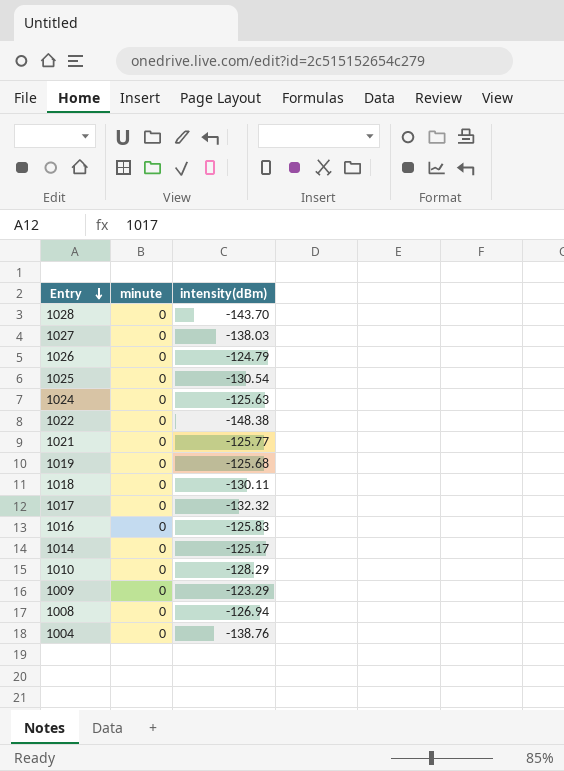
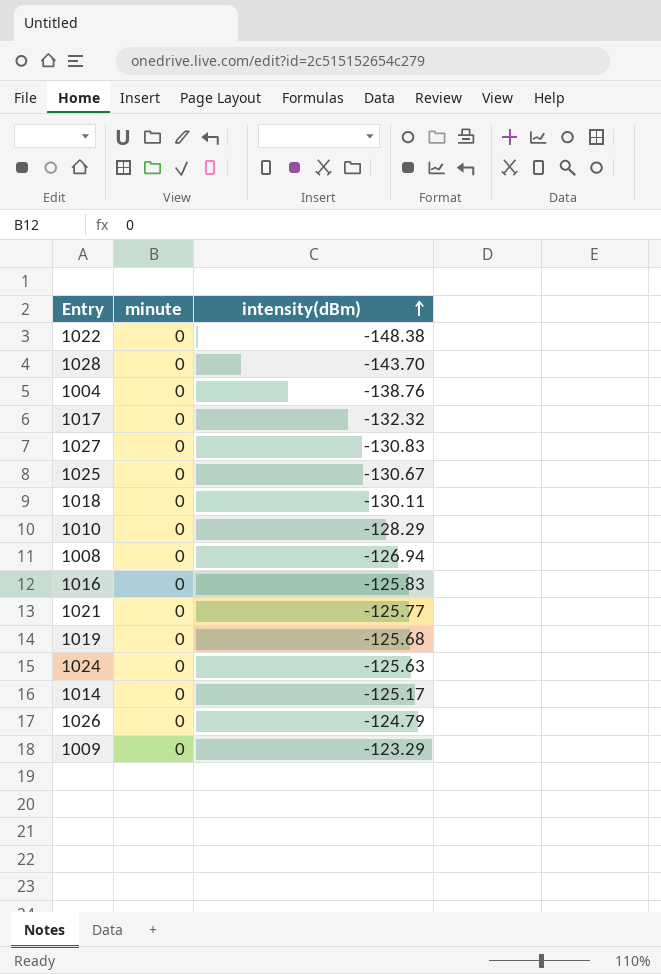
row order: Entry descending -> intensity(dBm) ascending
1027 | intensity(dBm): -138.03 -> -130.83
1025 | intensity(dBm): -130.54 -> -130.67

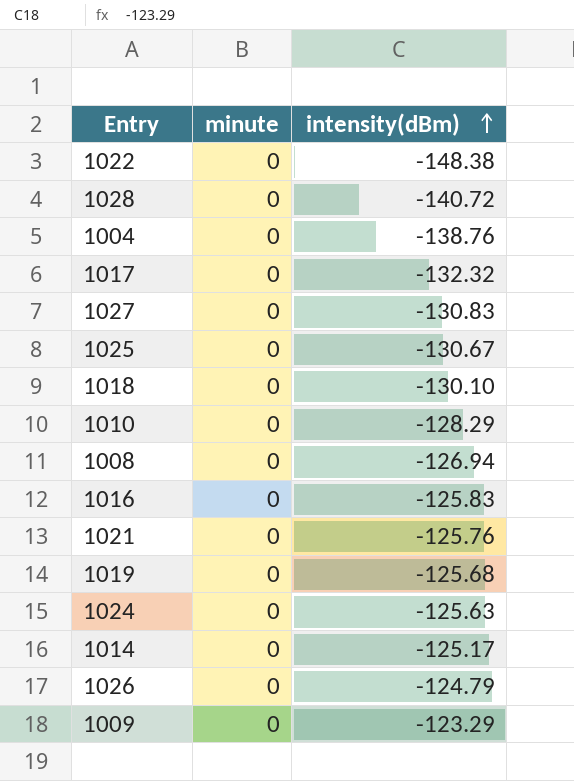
1028 | intensity(dBm): -143.70 -> -140.72
1018 | intensity(dBm): -130.11 -> -130.10
1021 | intensity(dBm): -125.77 -> -125.76

